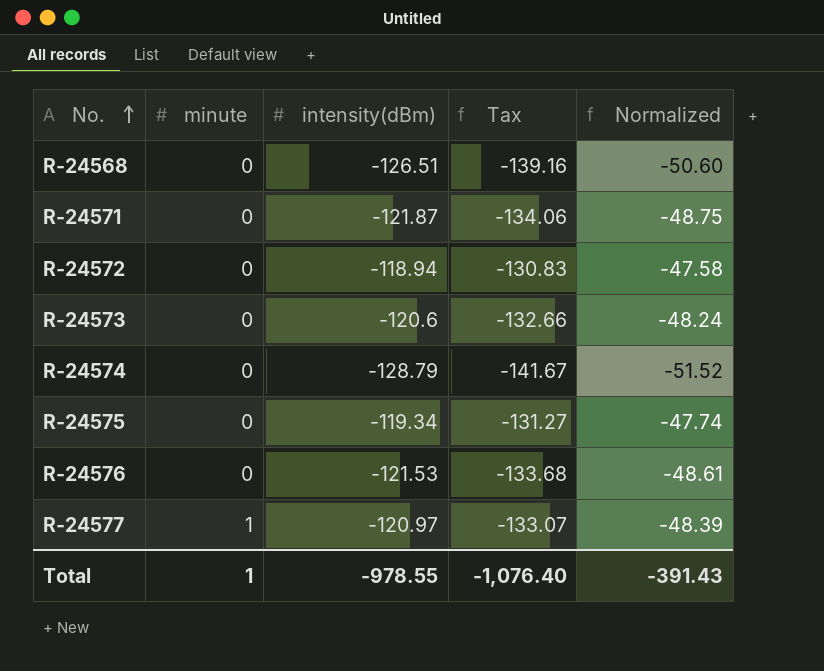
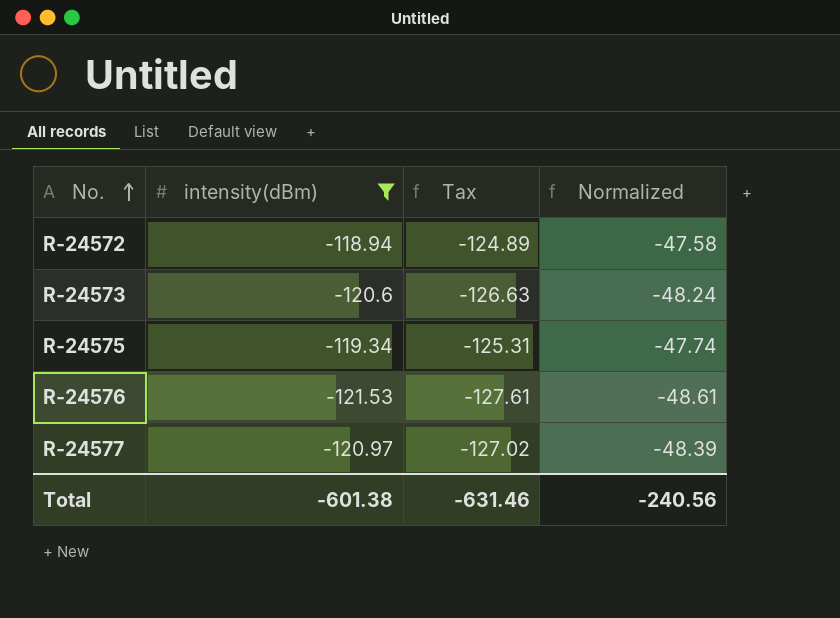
filter: none -> intensity(dBm) >= -121.53
column minute | position: 2 -> none
column Tax | formula: [intensity(dBm)] * 1.1 -> [intensity(dBm)] * 1.05
Total | intensity(dBm): -978.55 -> -601.38
Total | Tax: -1,076.40 -> -631.46
Total | Normalized: -391.43 -> -240.56

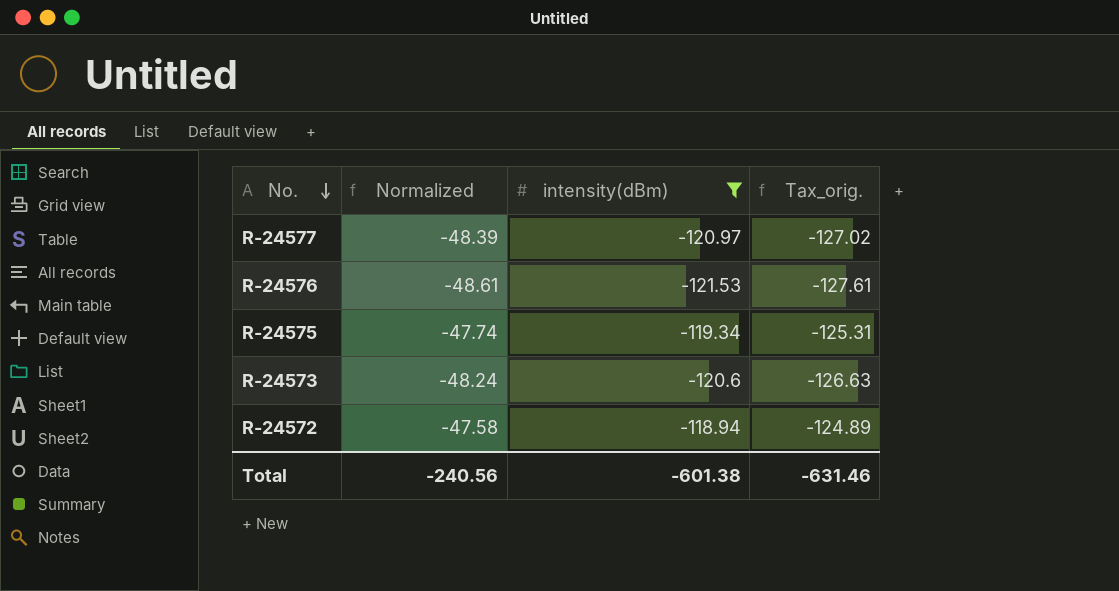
row order: No. ascending -> No. descending
column Normalized | position: 4 -> 2
column name: Tax -> Tax_orig.

